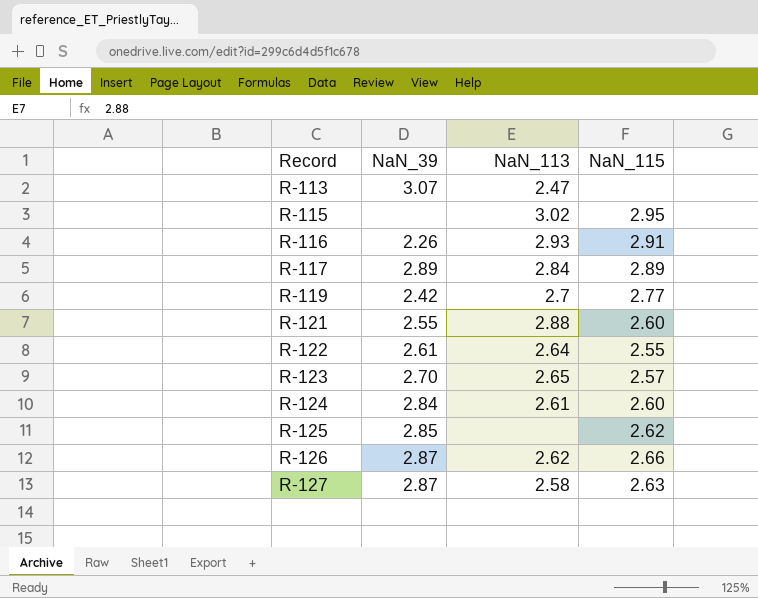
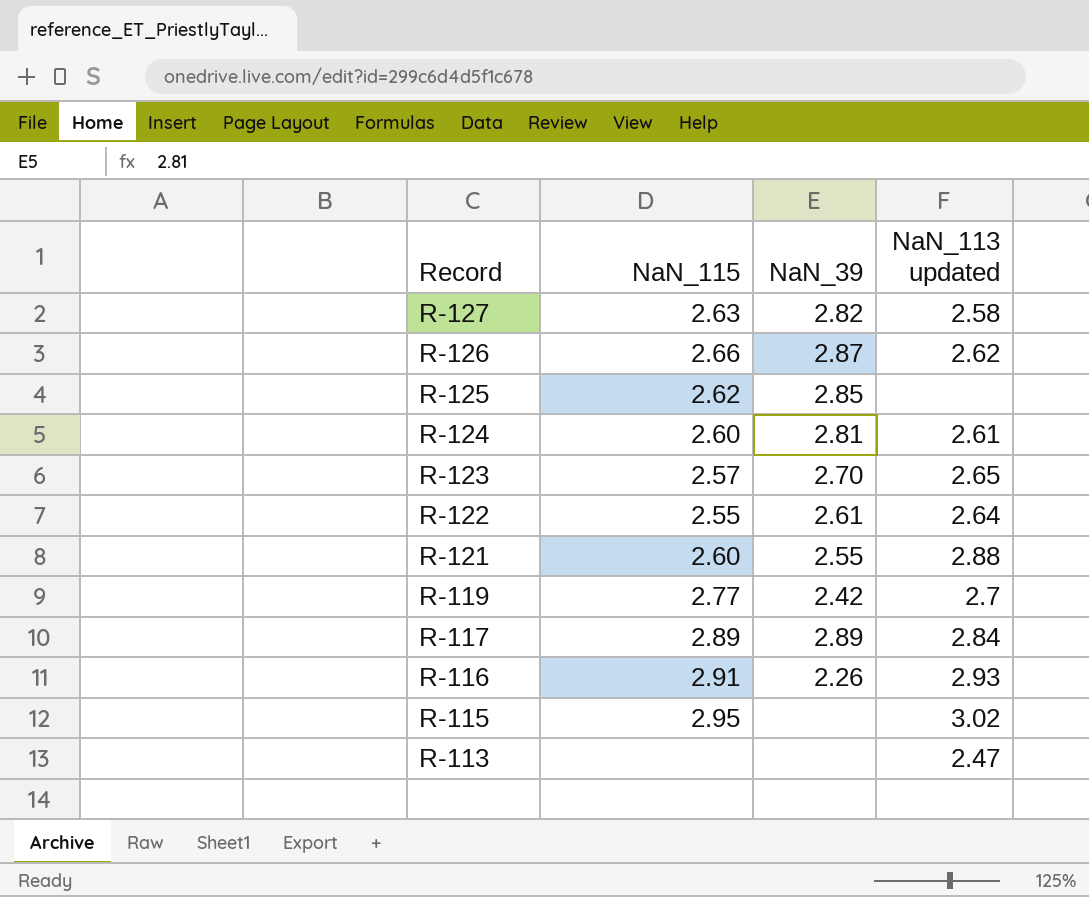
row order: Record ascending -> Record descending
column NaN_115 | position: 4 -> 2
column name: NaN_113 -> NaN_113 updated
R-127 | NaN_39: 2.87 -> 2.82
R-124 | NaN_39: 2.84 -> 2.81
R-113 | NaN_39: 3.07 -> none

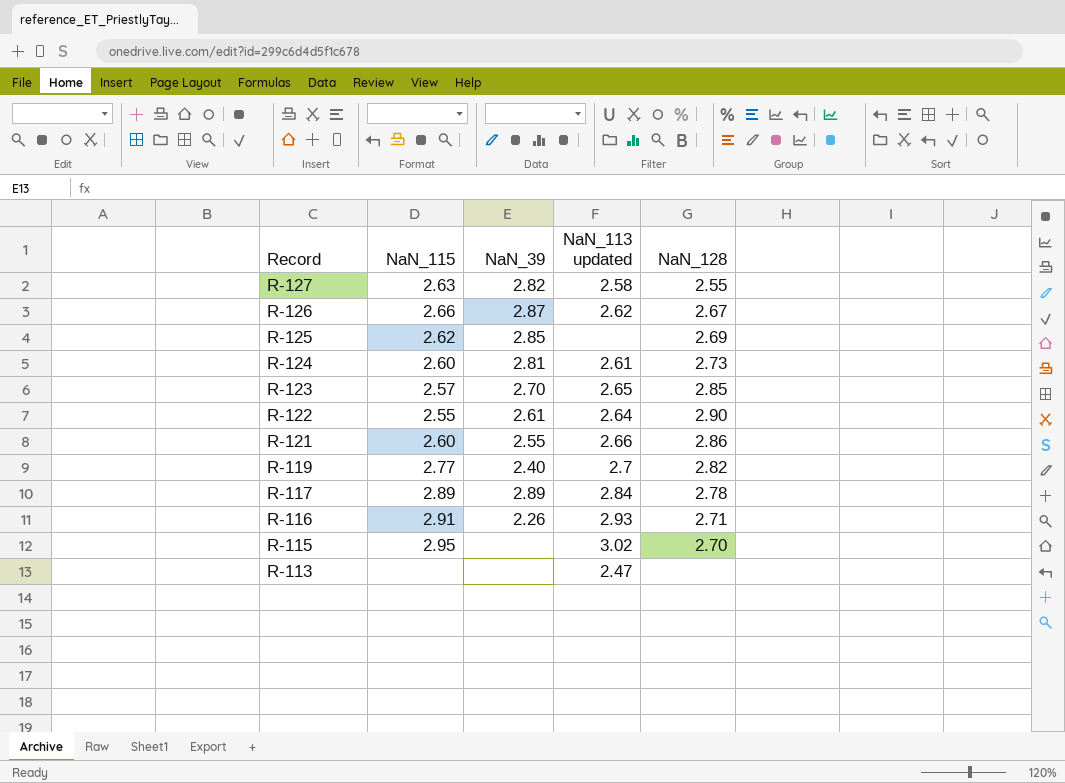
column NaN_128 | position: none -> 5
R-121 | NaN_113 updated: 2.88 -> 2.66
R-119 | NaN_39: 2.42 -> 2.40

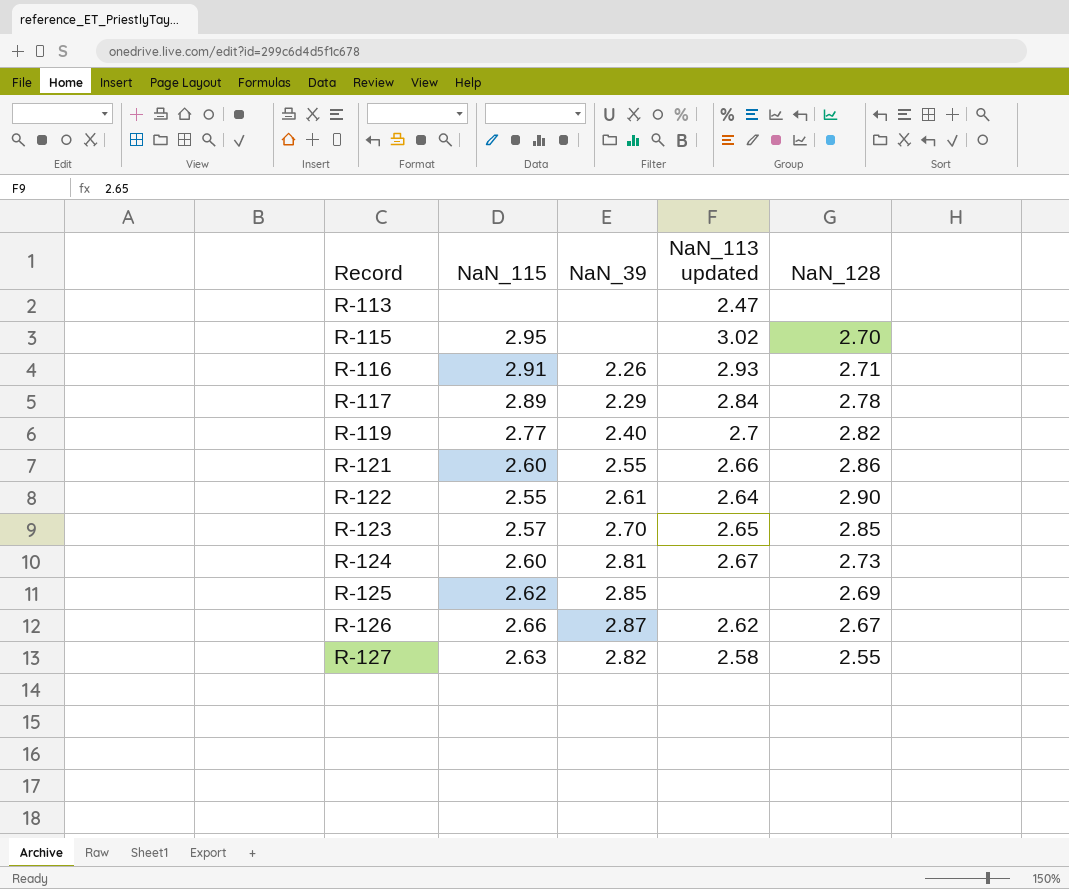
row order: Record descending -> Record ascending
R-117 | NaN_39: 2.89 -> 2.29
R-124 | NaN_113 updated: 2.61 -> 2.67

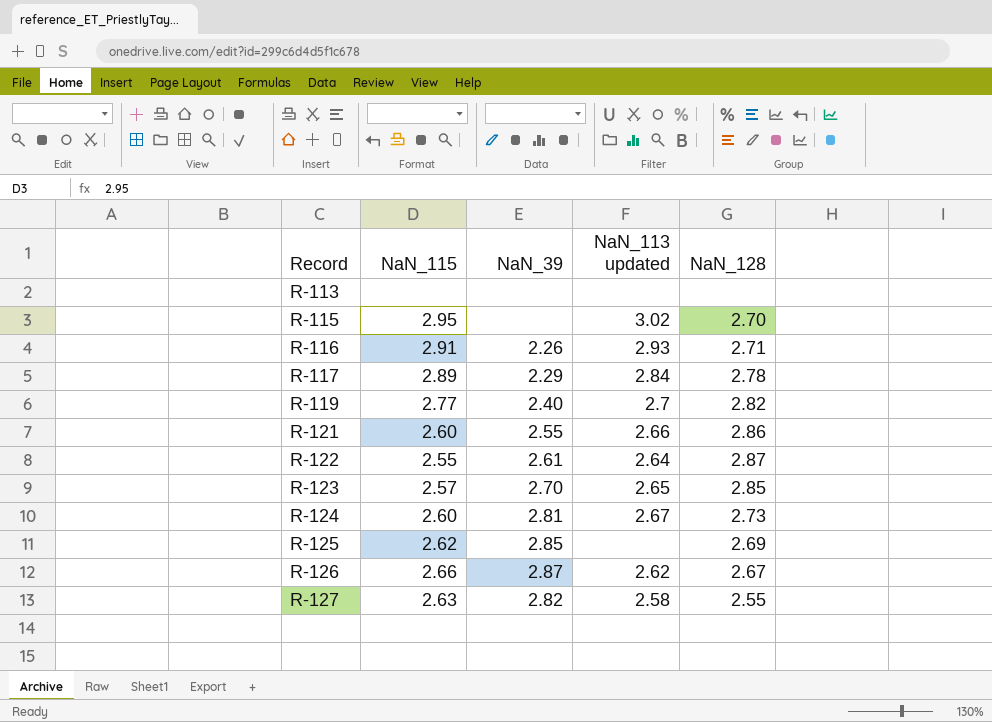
R-113 | NaN_113 updated: 2.47 -> none
R-122 | NaN_128: 2.90 -> 2.87

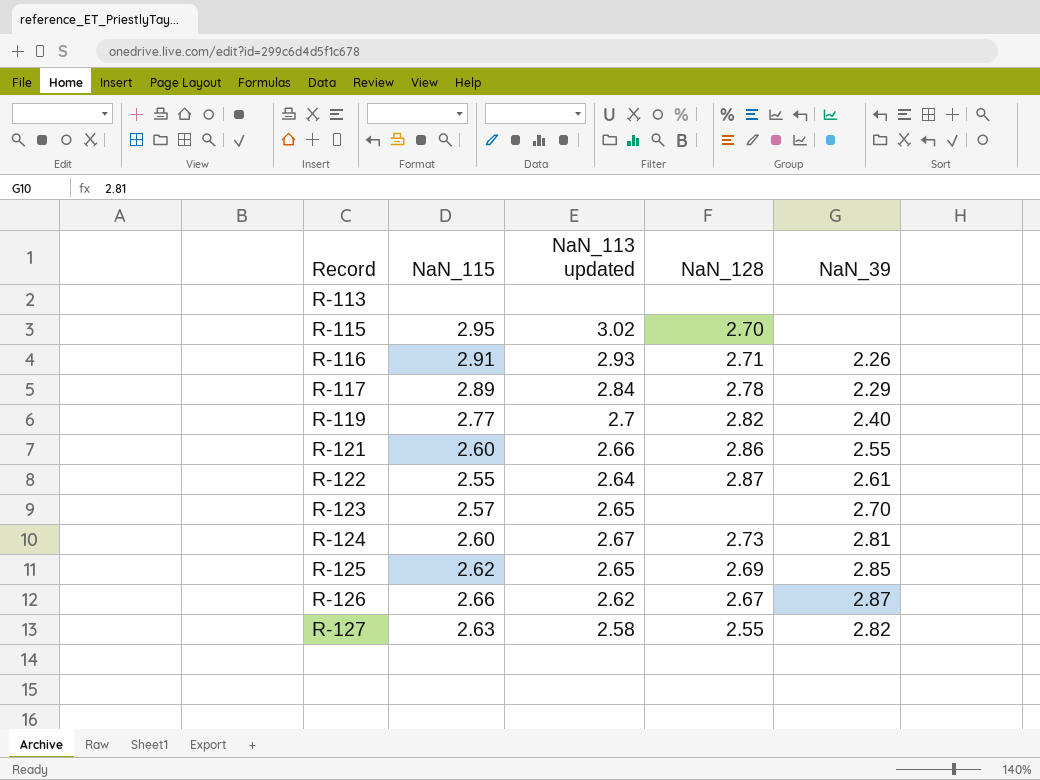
column NaN_39 | position: 3 -> 5
R-123 | NaN_128: 2.85 -> none
R-125 | NaN_113 updated: none -> 2.65

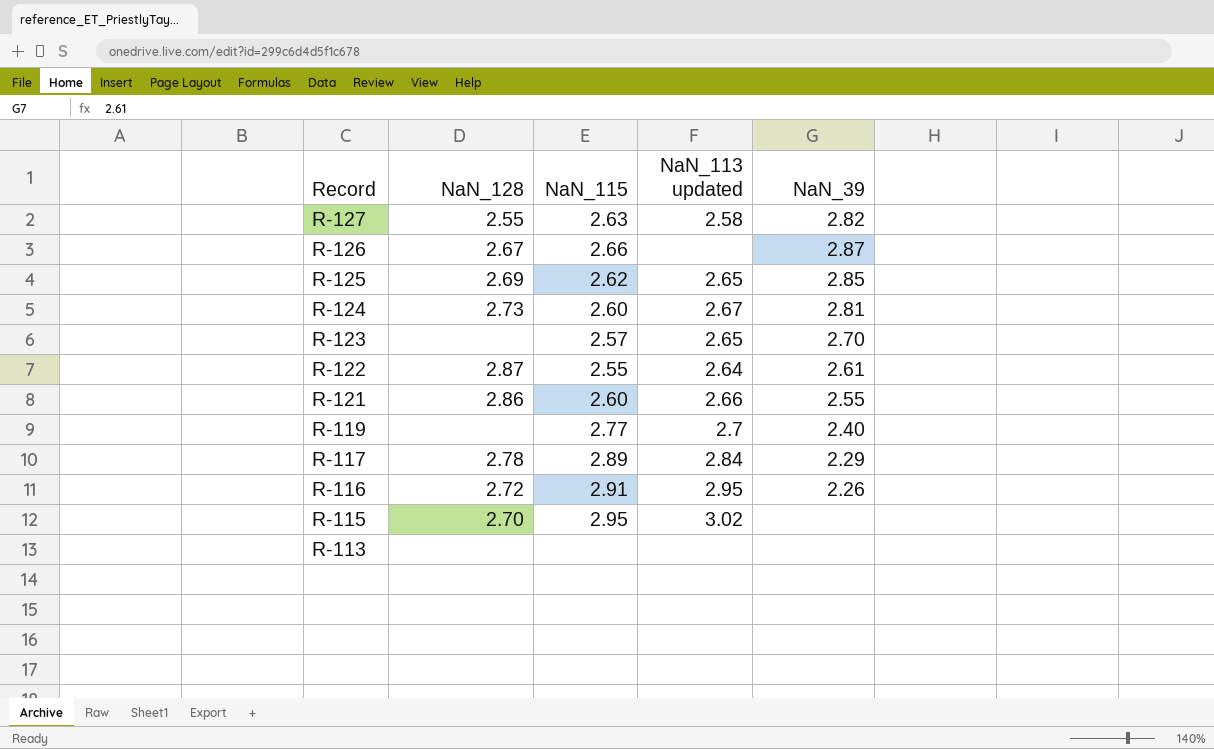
row order: Record ascending -> Record descending
column NaN_128 | position: 4 -> 2
R-126 | NaN_113 updated: 2.62 -> none
R-119 | NaN_128: 2.82 -> none
R-116 | NaN_128: 2.71 -> 2.72
R-116 | NaN_113 updated: 2.93 -> 2.95

